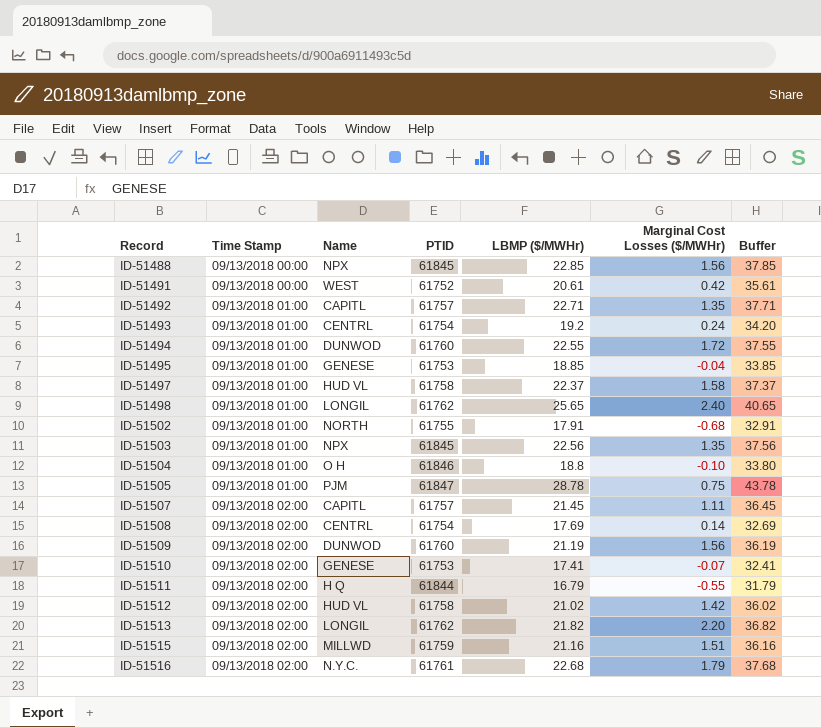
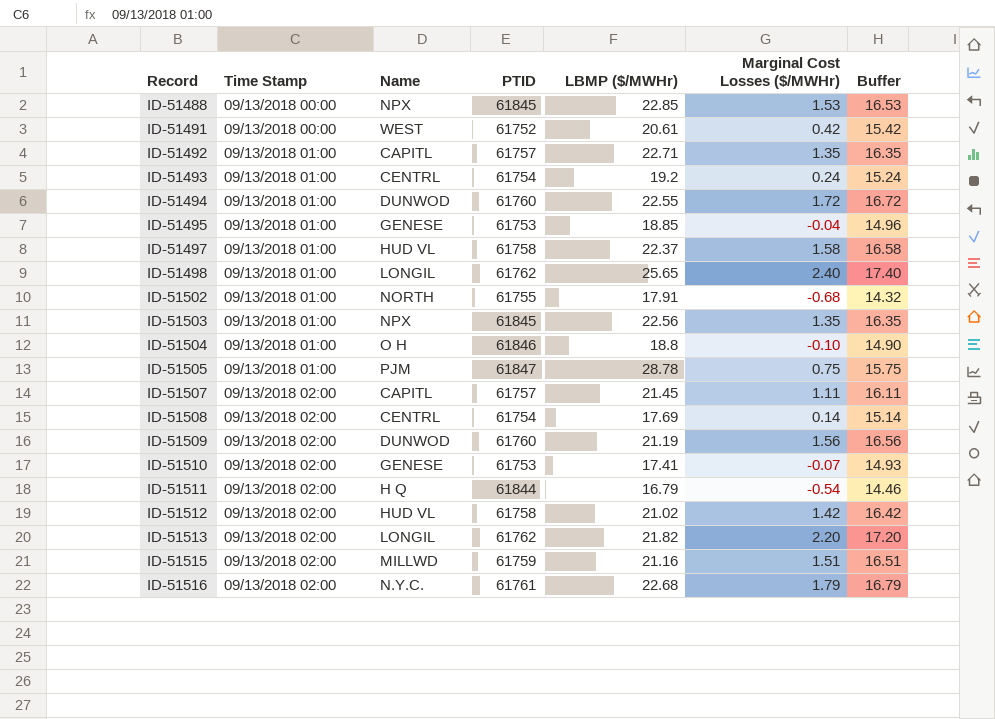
column Buffer | formula: [LBMP ($/MWHr)] + 15 -> [Marginal Cost Losses ($/MWHr)] + 15
ID-51488 | Marginal Cost Losses ($/MWHr): 1.56 -> 1.53
ID-51511 | Marginal Cost Losses ($/MWHr): -0.55 -> -0.54

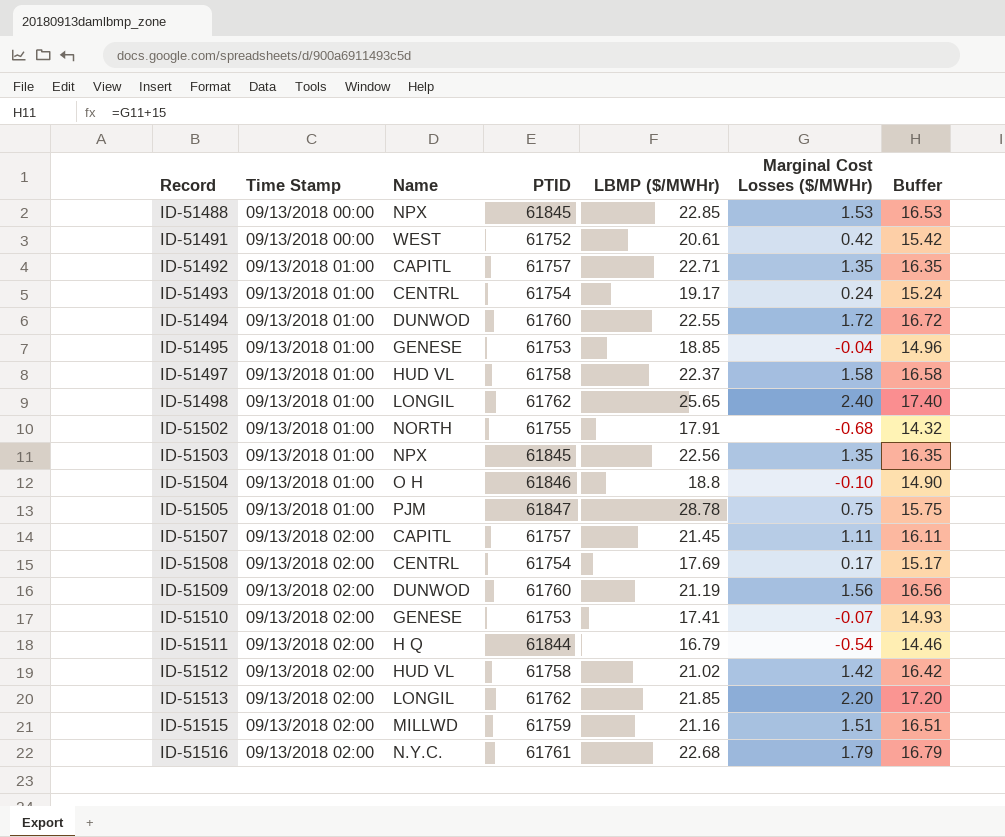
ID-51493 | LBMP ($/MWHr): 19.2 -> 19.17
ID-51508 | Marginal Cost Losses ($/MWHr): 0.14 -> 0.17
ID-51508 | Buffer: 15.14 -> 15.17
ID-51513 | LBMP ($/MWHr): 21.82 -> 21.85

